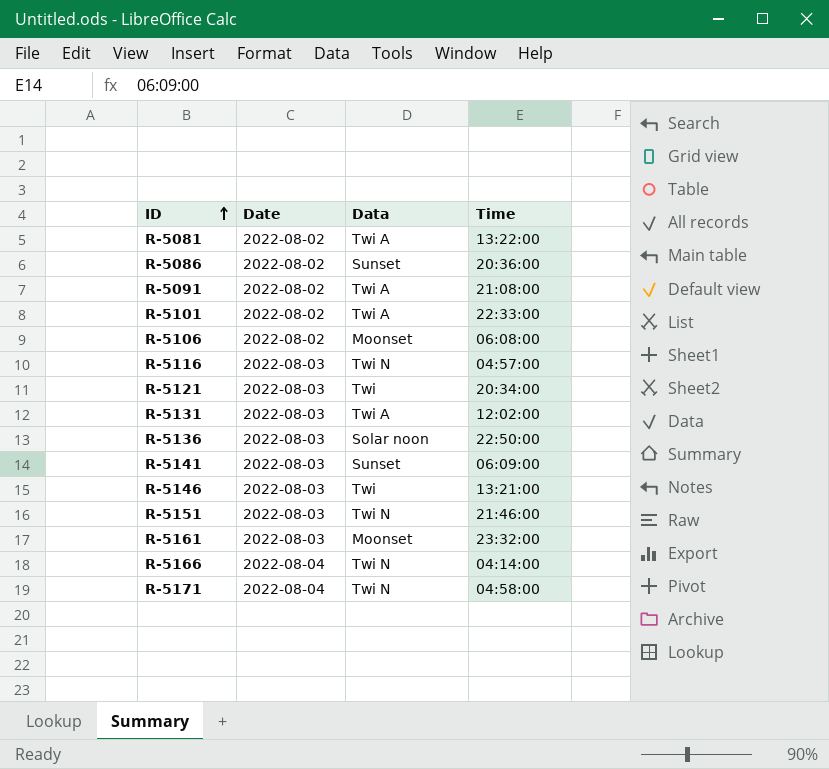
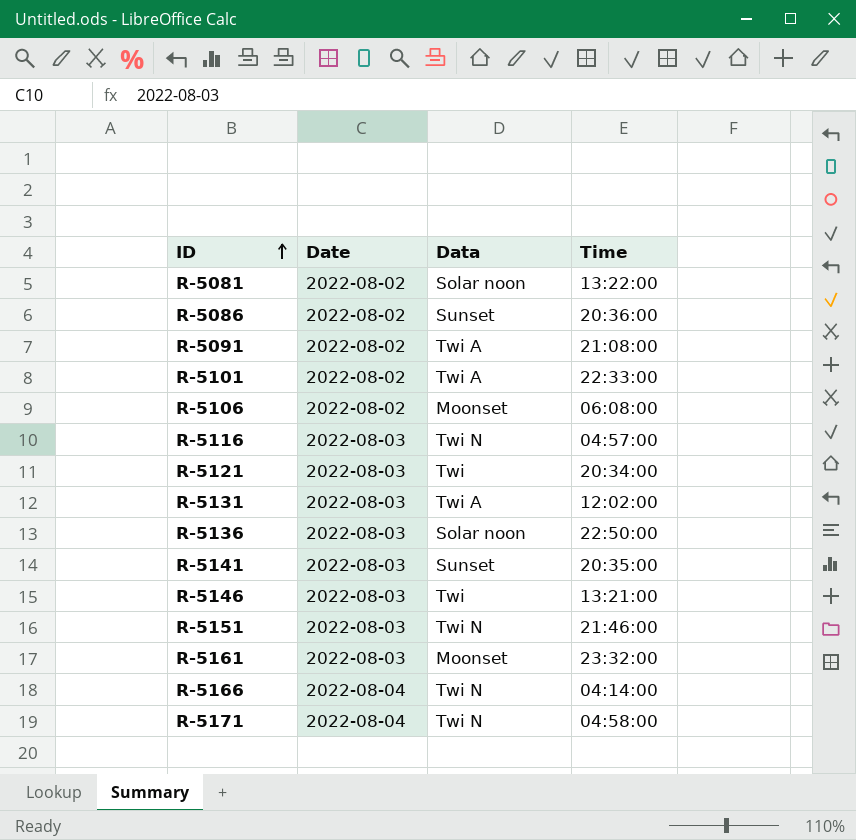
R-5081 | Data: Twi A -> Solar noon
R-5141 | Time: 06:09:00 -> 20:35:00

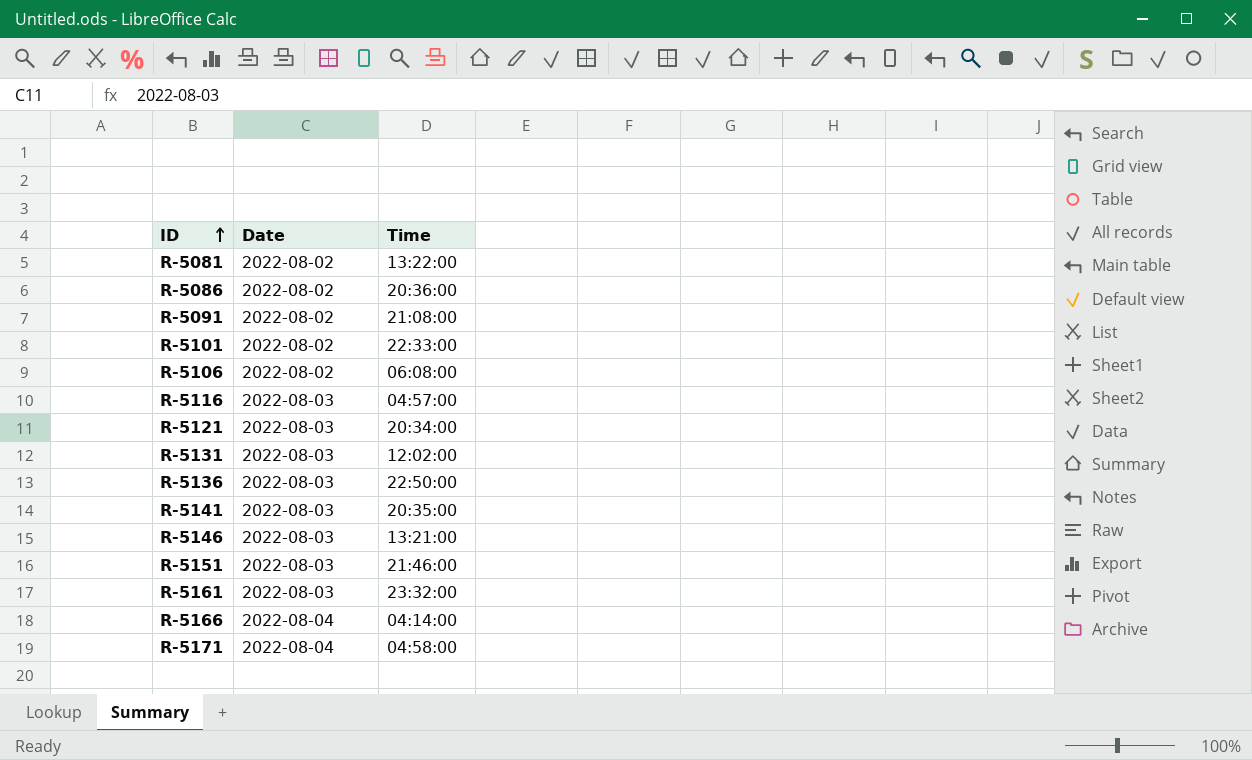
column Data | position: 3 -> none

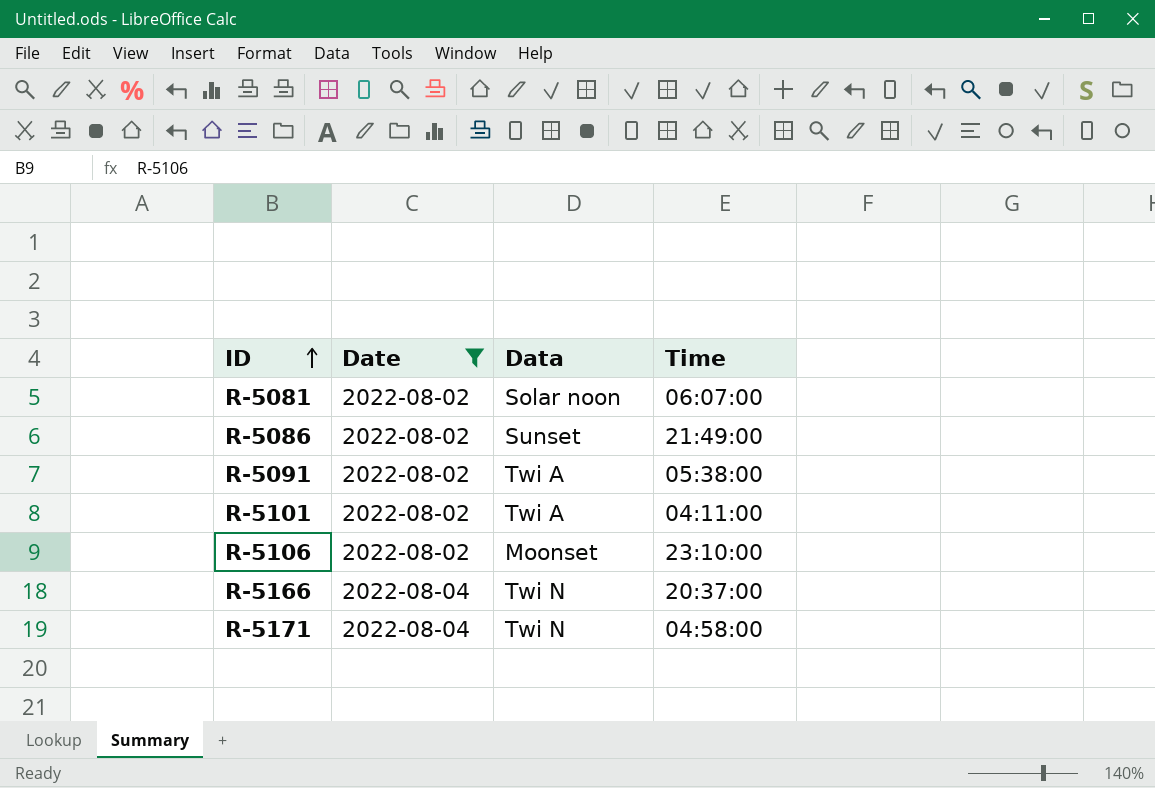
filter: none -> Date != 2022-08-03
column Data | position: none -> 3
R-5081 | Time: 13:22:00 -> 06:07:00
R-5086 | Time: 20:36:00 -> 21:49:00
R-5091 | Time: 21:08:00 -> 05:38:00
R-5101 | Time: 22:33:00 -> 04:11:00
R-5106 | Time: 06:08:00 -> 23:10:00
R-5166 | Time: 04:14:00 -> 20:37:00

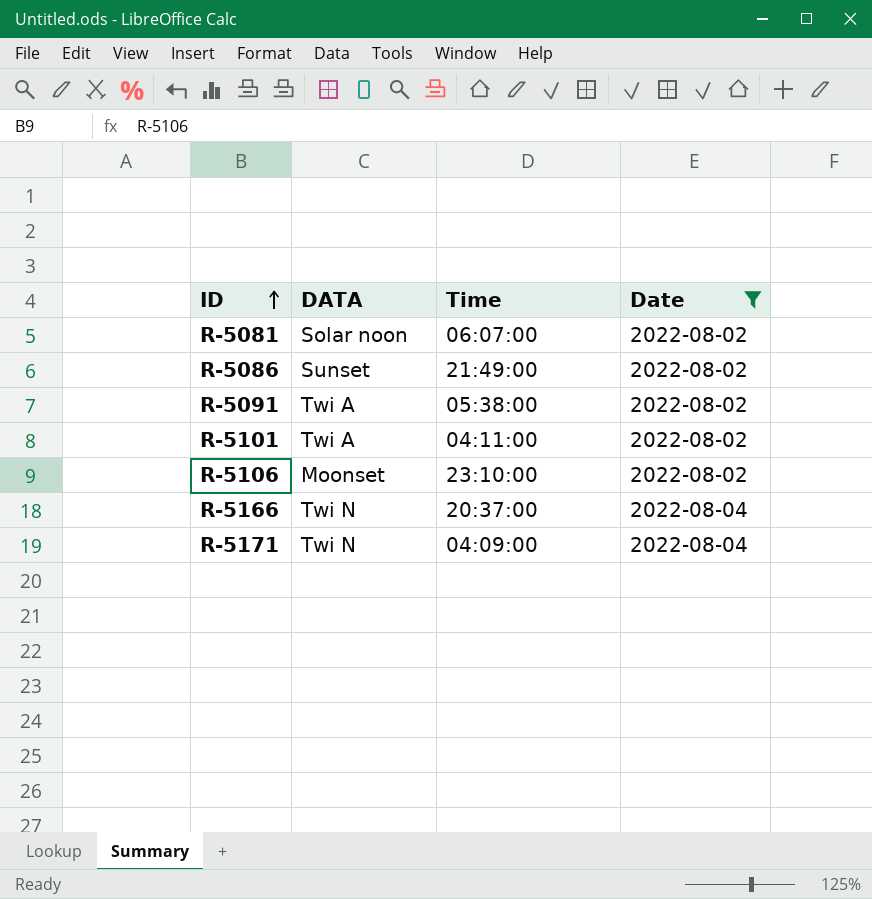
column name: Data -> DATA
column Date | position: 2 -> 4
R-5171 | Time: 04:58:00 -> 04:09:00

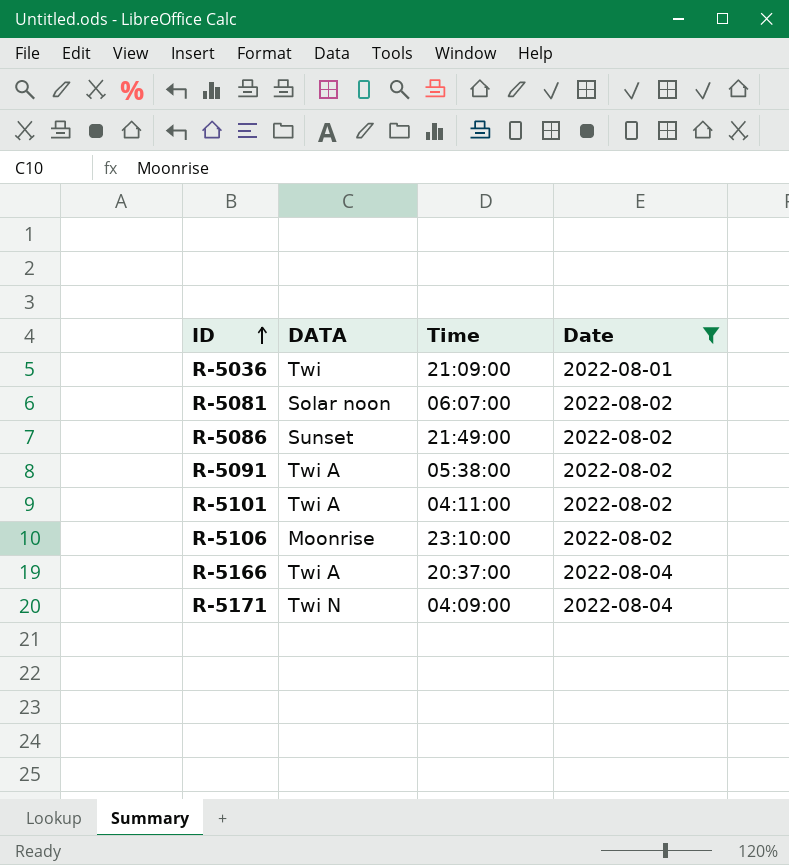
row R-5036: none -> Twi | 21:09:00 | 2022-08-01
R-5106 | DATA: Moonset -> Moonrise
R-5166 | DATA: Twi N -> Twi A

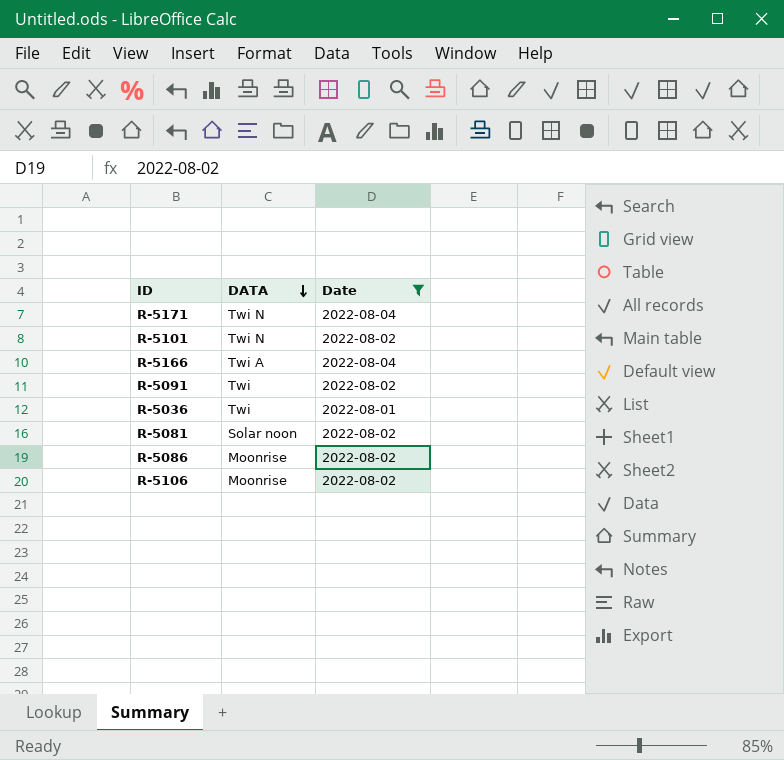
row order: ID ascending -> DATA descending
column Time | position: 3 -> none
R-5101 | DATA: Twi A -> Twi N
R-5091 | DATA: Twi A -> Twi
R-5086 | DATA: Sunset -> Moonrise

